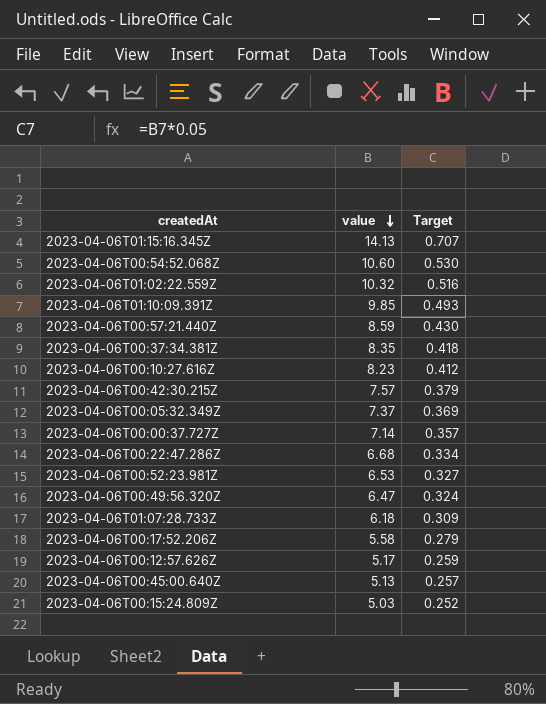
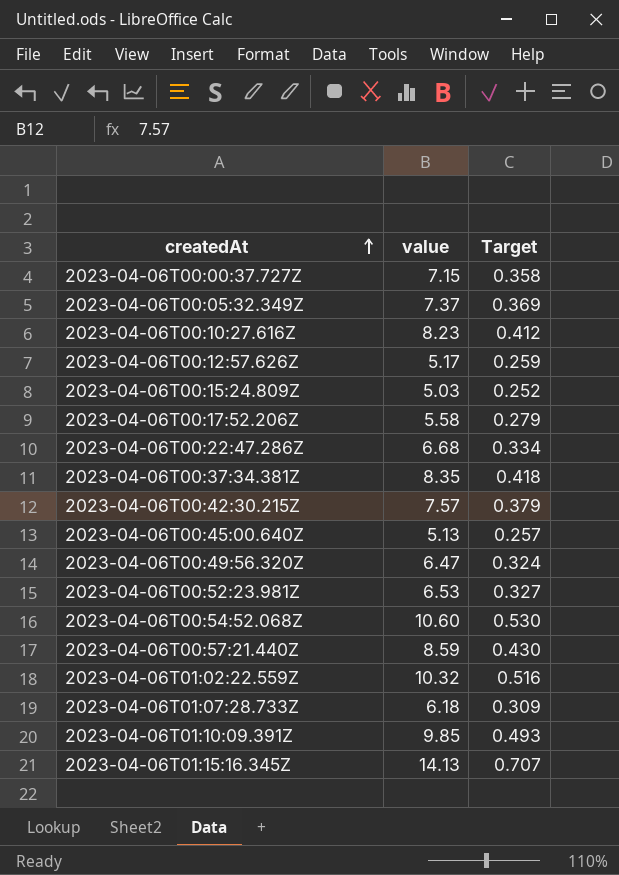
row order: value descending -> createdAt ascending
2023-04-06T00:00:37.727Z | value: 7.14 -> 7.15
2023-04-06T00:00:37.727Z | Target: 0.357 -> 0.358

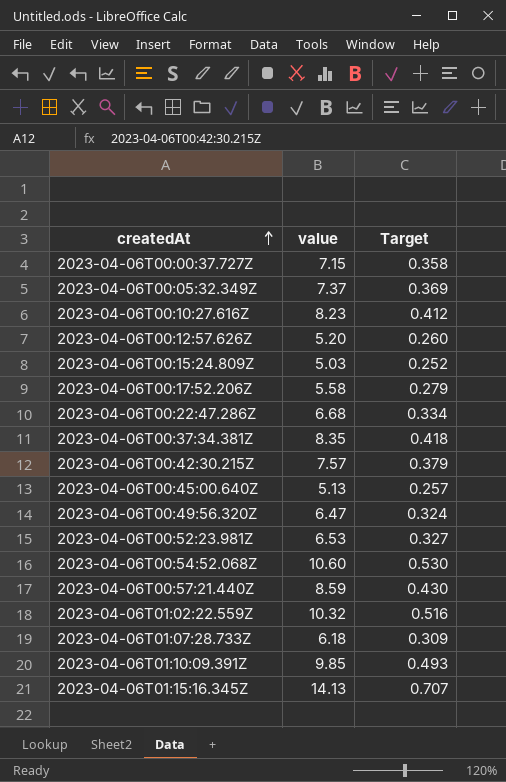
2023-04-06T00:12:57.626Z | value: 5.17 -> 5.20
2023-04-06T00:12:57.626Z | Target: 0.259 -> 0.260

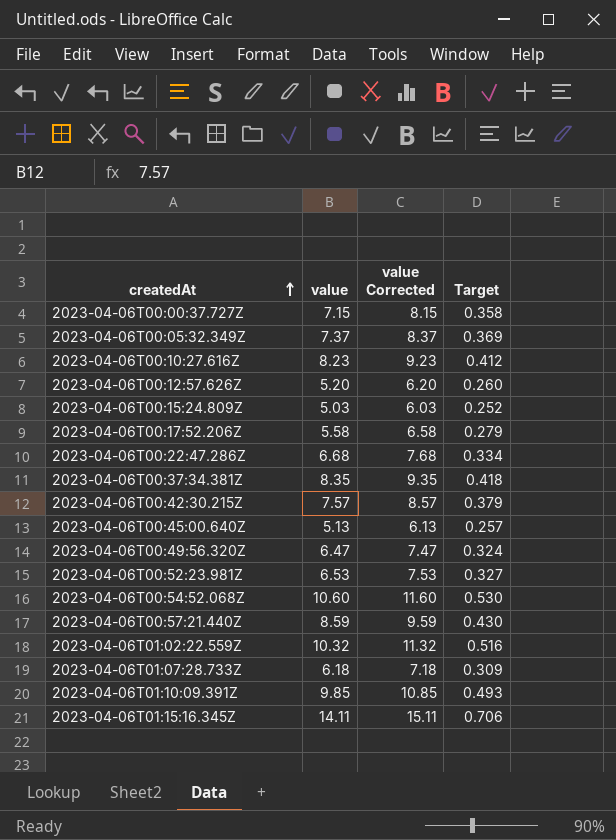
column value Corrected | formula: none -> [value] + 1
2023-04-06T01:15:16.345Z | value: 14.13 -> 14.11
2023-04-06T01:15:16.345Z | Target: 0.707 -> 0.706

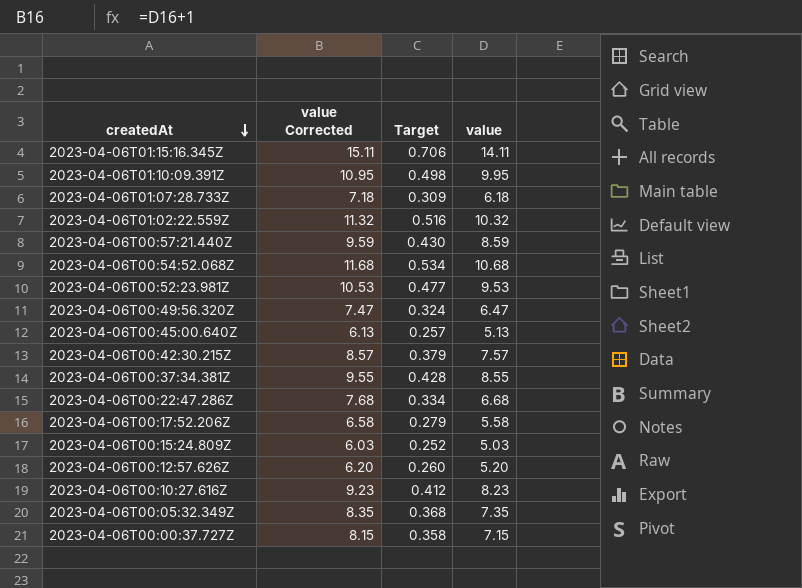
row order: createdAt ascending -> createdAt descending
column value | position: 2 -> 4
2023-04-06T01:10:09.391Z | value Corrected: 10.85 -> 10.95
2023-04-06T01:10:09.391Z | Target: 0.493 -> 0.498
2023-04-06T01:10:09.391Z | value: 9.85 -> 9.95
2023-04-06T00:54:52.068Z | value Corrected: 11.60 -> 11.68
2023-04-06T00:54:52.068Z | Target: 0.530 -> 0.534
2023-04-06T00:54:52.068Z | value: 10.60 -> 10.68
2023-04-06T00:52:23.981Z | value Corrected: 7.53 -> 10.53
2023-04-06T00:52:23.981Z | Target: 0.327 -> 0.477
2023-04-06T00:52:23.981Z | value: 6.53 -> 9.53
2023-04-06T00:37:34.381Z | value Corrected: 9.35 -> 9.55
2023-04-06T00:37:34.381Z | Target: 0.418 -> 0.428
2023-04-06T00:37:34.381Z | value: 8.35 -> 8.55
2023-04-06T00:05:32.349Z | value Corrected: 8.37 -> 8.35
2023-04-06T00:05:32.349Z | Target: 0.369 -> 0.368
2023-04-06T00:05:32.349Z | value: 7.37 -> 7.35

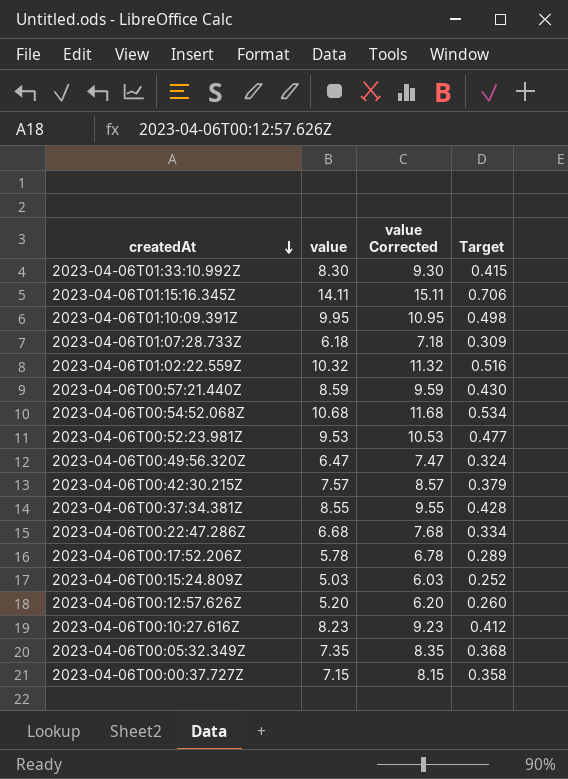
column value | position: 4 -> 2
row 2023-04-06T00:45:00.640Z: 6.13 | 0.257 | 5.13 -> none
row 2023-04-06T01:33:10.992Z: none -> 8.30 | 9.30 | 0.415
2023-04-06T00:17:52.206Z | value: 5.58 -> 5.78
2023-04-06T00:17:52.206Z | value Corrected: 6.58 -> 6.78
2023-04-06T00:17:52.206Z | Target: 0.279 -> 0.289

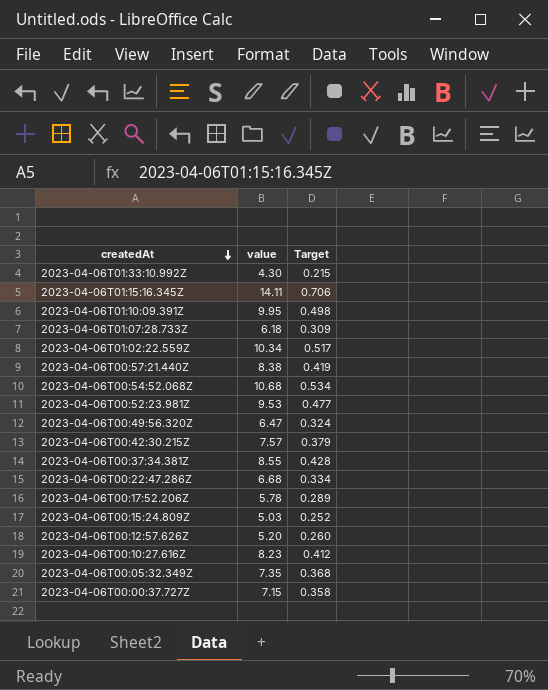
column value Corrected | formula: [value] + 1 -> none
2023-04-06T01:33:10.992Z | value: 8.30 -> 4.30
2023-04-06T01:33:10.992Z | Target: 0.415 -> 0.215
2023-04-06T01:02:22.559Z | value: 10.32 -> 10.34
2023-04-06T01:02:22.559Z | Target: 0.516 -> 0.517
2023-04-06T00:57:21.440Z | value: 8.59 -> 8.38
2023-04-06T00:57:21.440Z | Target: 0.430 -> 0.419

